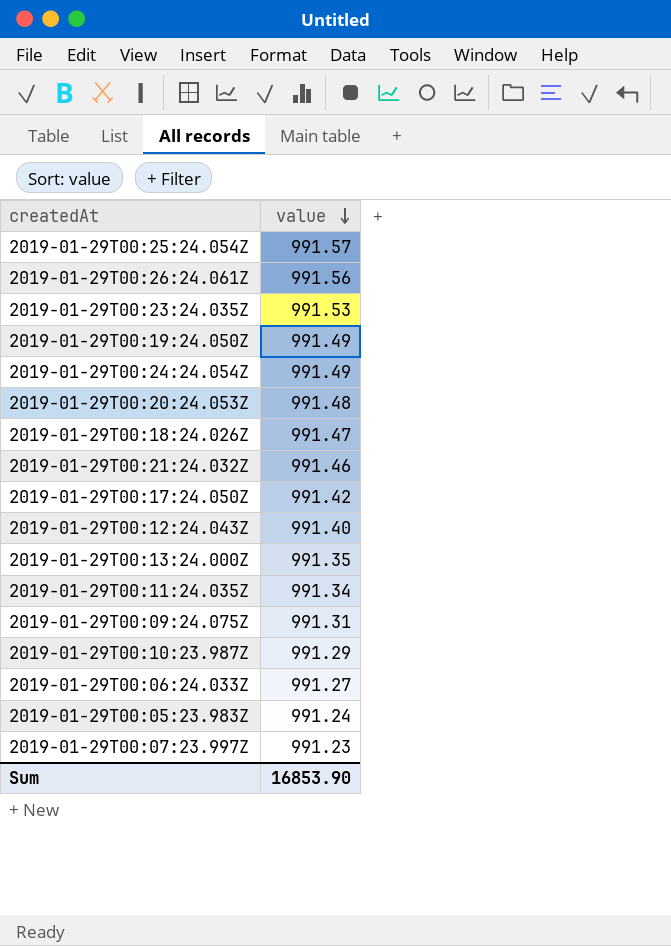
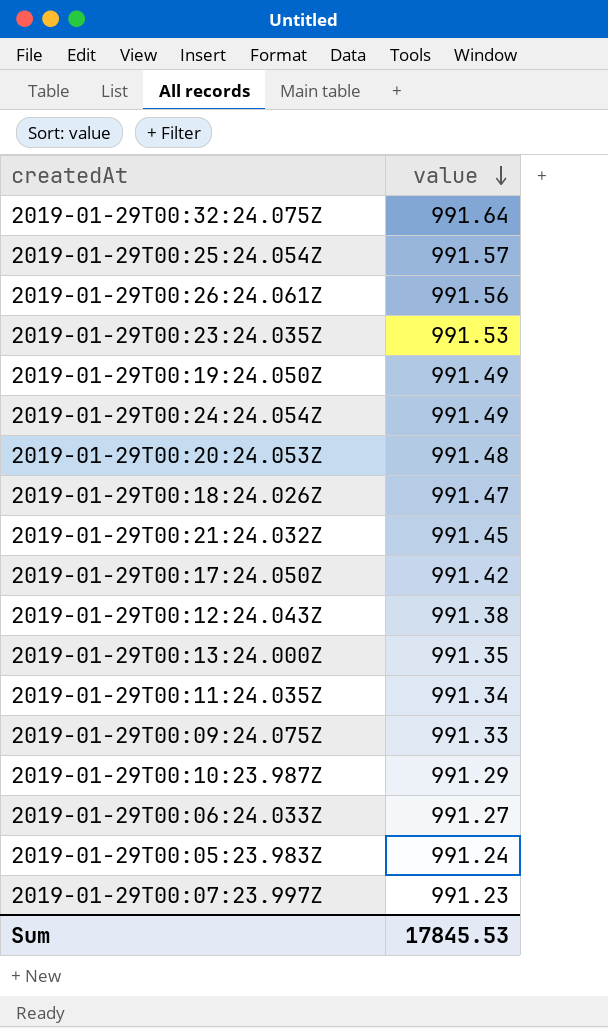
row 2019-01-29T00:32:24.075Z: none -> 991.64
2019-01-29T00:21:24.032Z | value: 991.46 -> 991.45
2019-01-29T00:12:24.043Z | value: 991.40 -> 991.38
2019-01-29T00:09:24.075Z | value: 991.31 -> 991.33
Sum | value: 16853.90 -> 17845.53

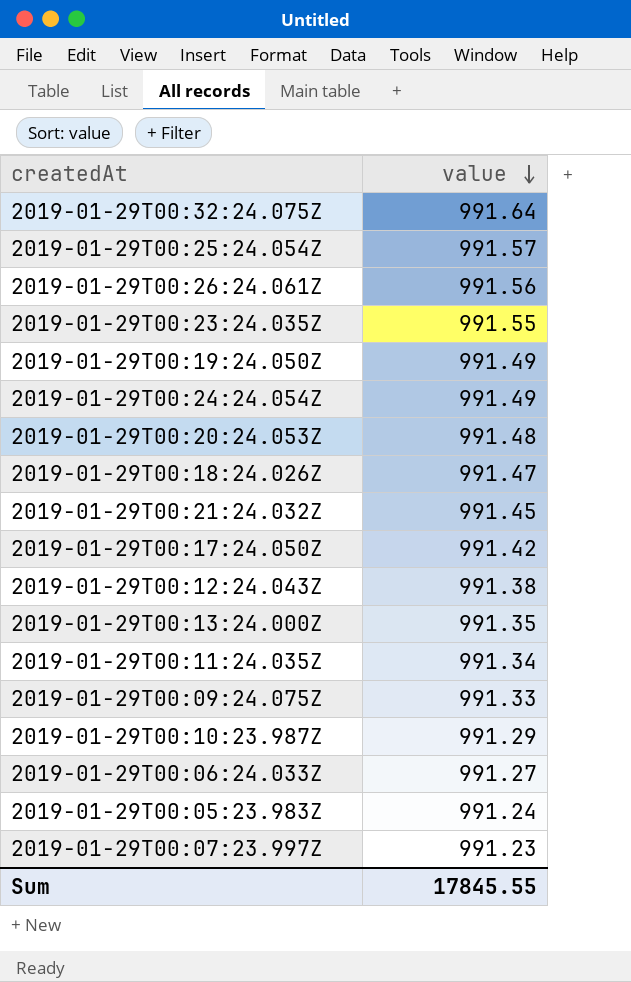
2019-01-29T00:23:24.035Z | value: 991.53 -> 991.55
Sum | value: 17845.53 -> 17845.55

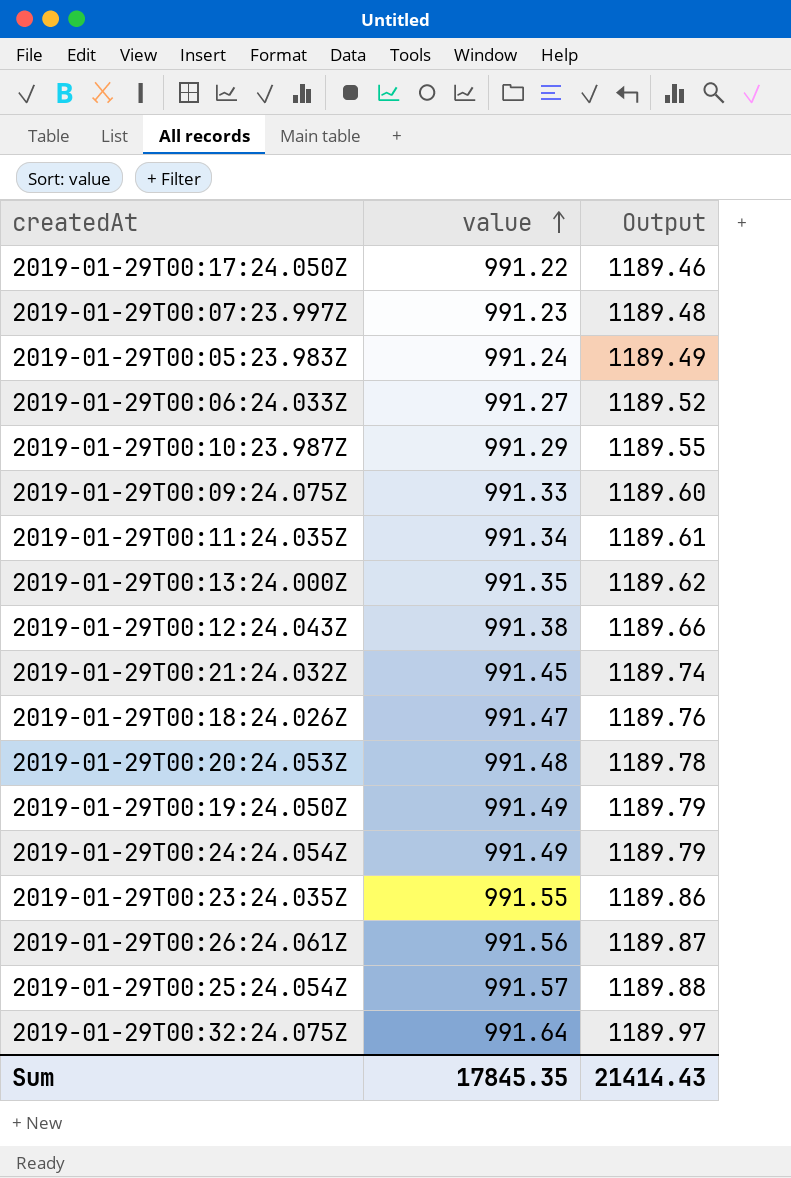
row order: value descending -> value ascending
column Output | formula: none -> [value] * 1.2
2019-01-29T00:17:24.050Z | value: 991.42 -> 991.22
Sum | value: 17845.55 -> 17845.35

